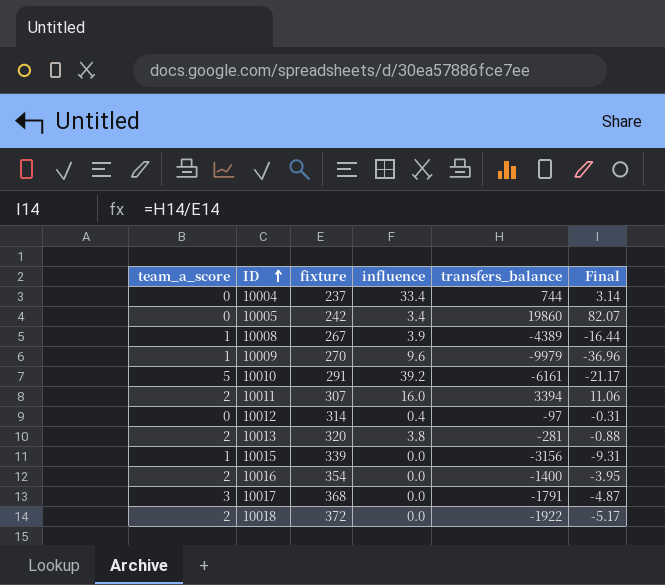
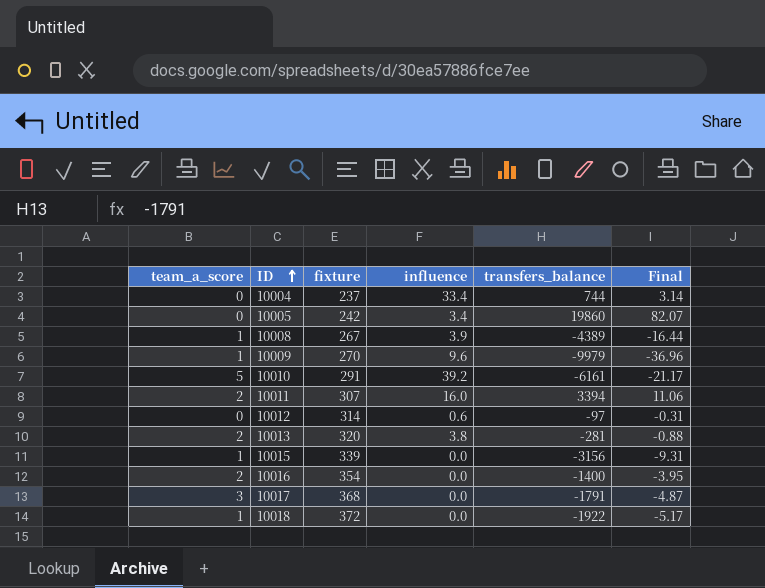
10012 | influence: 0.4 -> 0.6
10018 | team_a_score: 2 -> 1

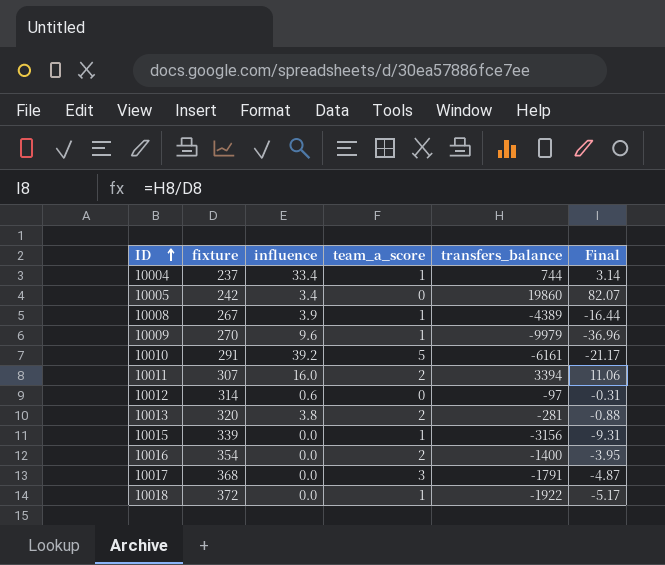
column team_a_score | position: 1 -> 4
10004 | team_a_score: 0 -> 1

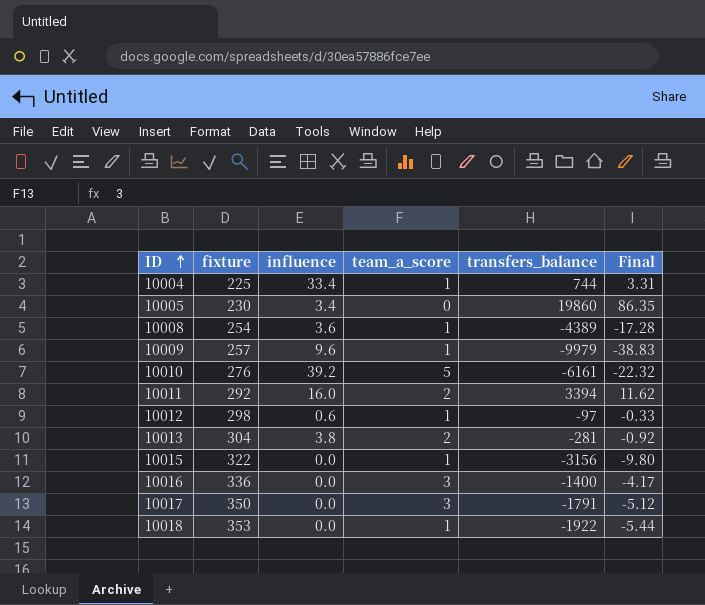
10004 | fixture: 237 -> 225
10004 | Final: 3.14 -> 3.31
10005 | fixture: 242 -> 230
10005 | Final: 82.07 -> 86.35
10008 | fixture: 267 -> 254
10008 | influence: 3.9 -> 3.6
10008 | Final: -16.44 -> -17.28
10009 | fixture: 270 -> 257
10009 | Final: -36.96 -> -38.83
10010 | fixture: 291 -> 276
10010 | Final: -21.17 -> -22.32
10011 | fixture: 307 -> 292
10011 | Final: 11.06 -> 11.62
10012 | fixture: 314 -> 298
10012 | team_a_score: 0 -> 1
10012 | Final: -0.31 -> -0.33
10013 | fixture: 320 -> 304
10013 | Final: -0.88 -> -0.92
10015 | fixture: 339 -> 322
10015 | Final: -9.31 -> -9.80
10016 | fixture: 354 -> 336
10016 | team_a_score: 2 -> 3
10016 | Final: -3.95 -> -4.17
10017 | fixture: 368 -> 350
10017 | Final: -4.87 -> -5.12
10018 | fixture: 372 -> 353
10018 | Final: -5.17 -> -5.44

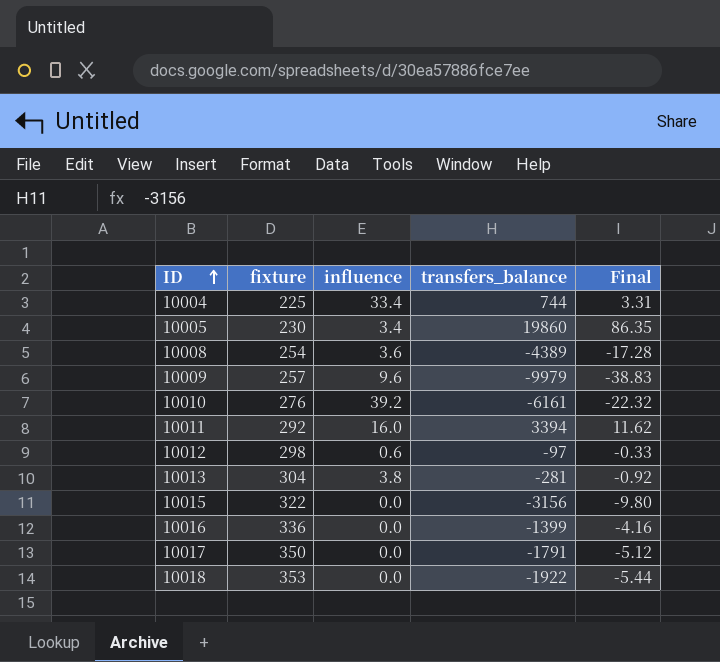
column team_a_score | position: 4 -> none
10016 | transfers_balance: -1400 -> -1399
10016 | Final: -4.17 -> -4.16

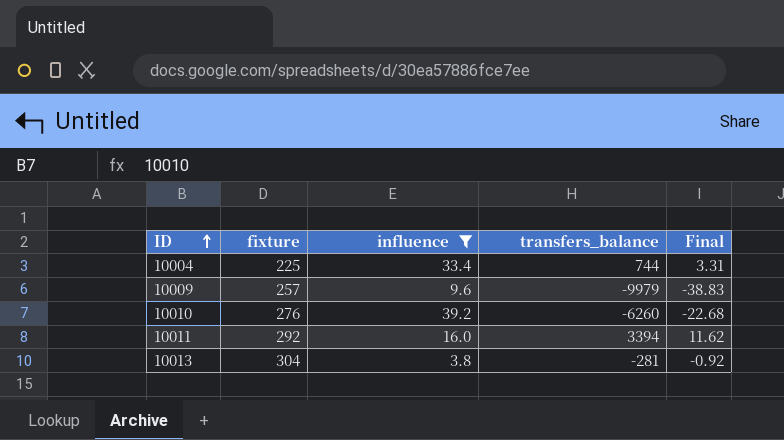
filter: none -> influence >= 3.8
10010 | transfers_balance: -6161 -> -6260
10010 | Final: -22.32 -> -22.68

